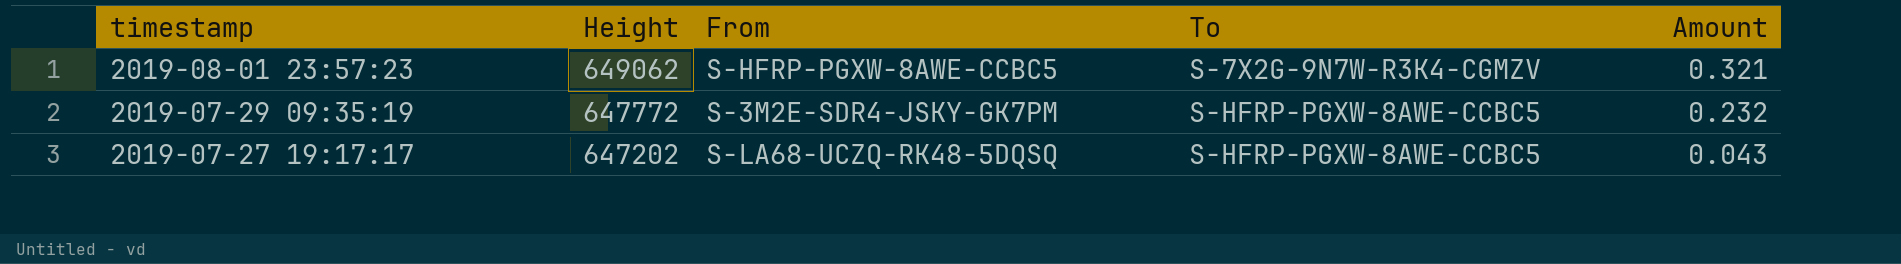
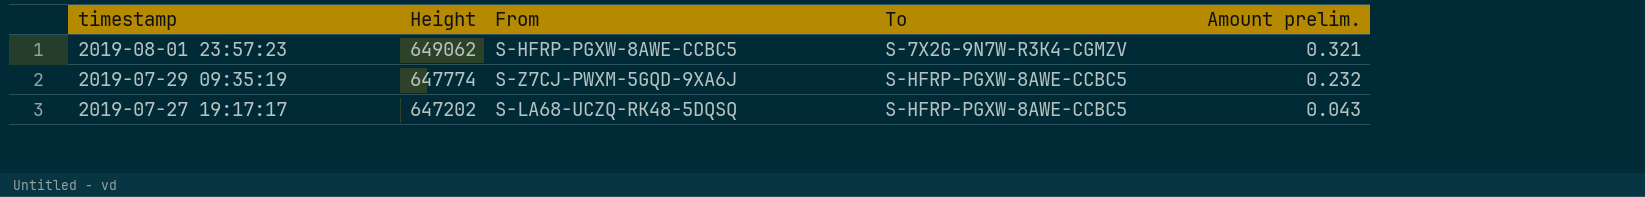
column name: Amount -> Amount prelim.
2019-07-29 09:35:19 | Height: 647772 -> 647774
2019-07-29 09:35:19 | From: S-3M2E-SDR4-JSKY-GK7PM -> S-Z7CJ-PWXM-5GQD-9XA6J

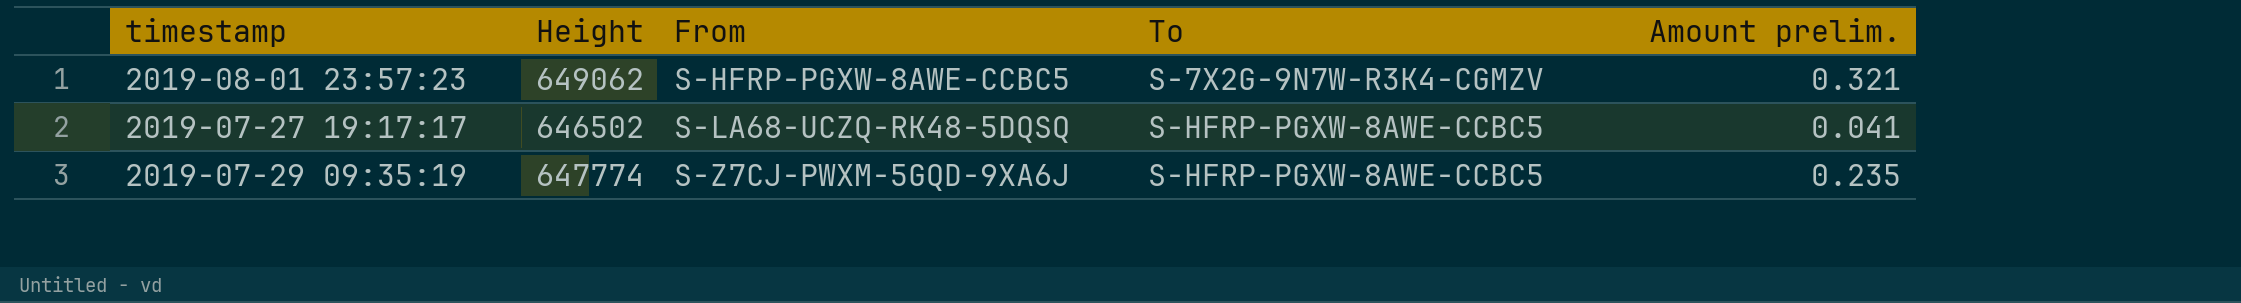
row order: timestamp descending -> From ascending
2019-07-27 19:17:17 | Height: 647202 -> 646502
2019-07-27 19:17:17 | Amount prelim.: 0.043 -> 0.041
2019-07-29 09:35:19 | Amount prelim.: 0.232 -> 0.235

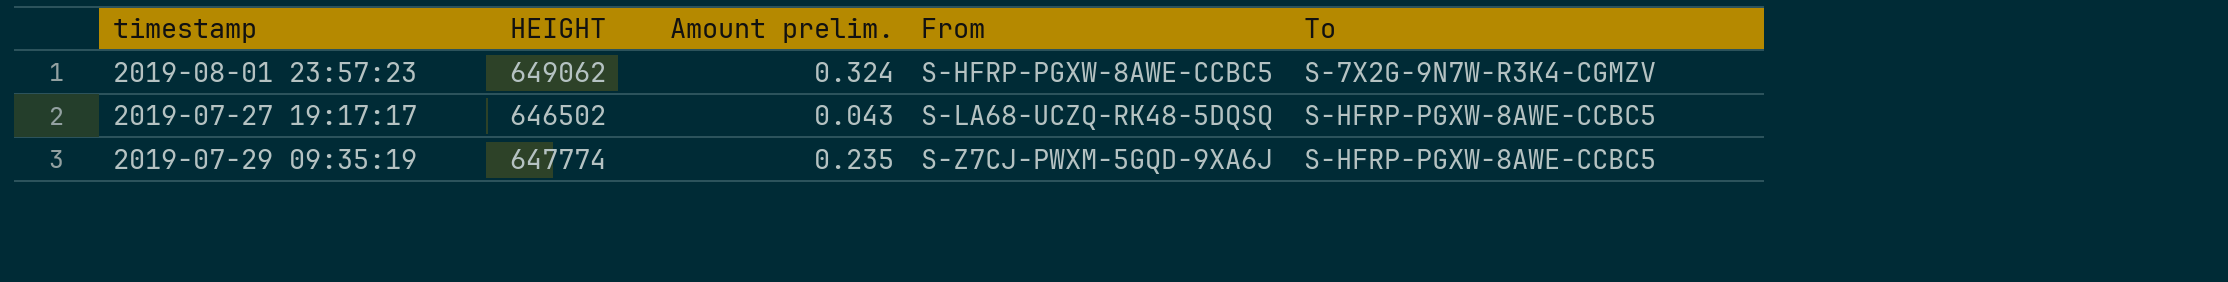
column name: Height -> HEIGHT
column Amount prelim. | position: 5 -> 3
2019-08-01 23:57:23 | Amount prelim.: 0.321 -> 0.324
2019-07-27 19:17:17 | Amount prelim.: 0.041 -> 0.043

